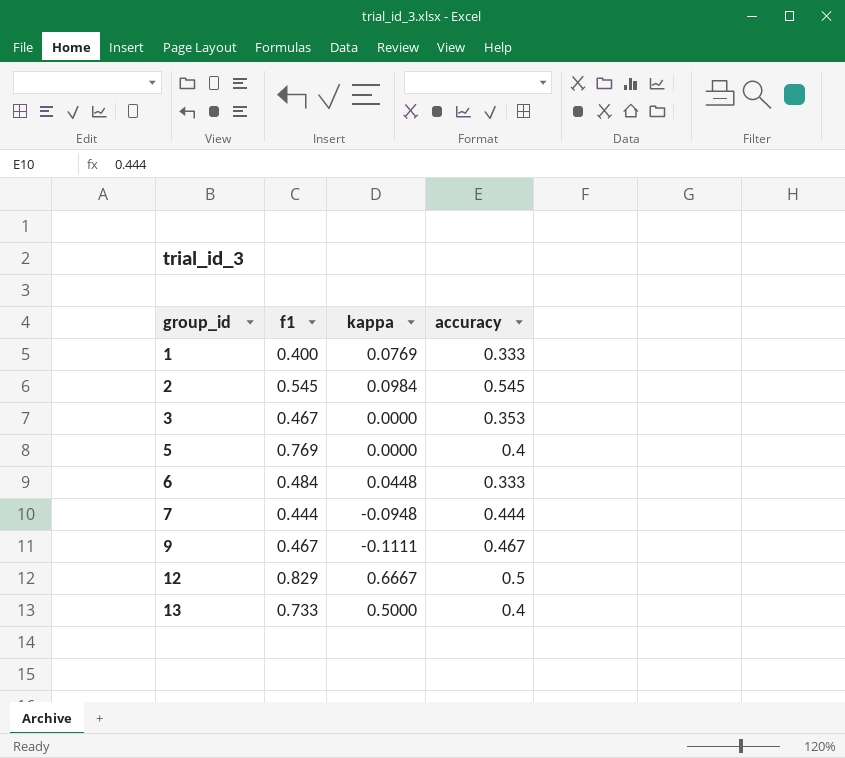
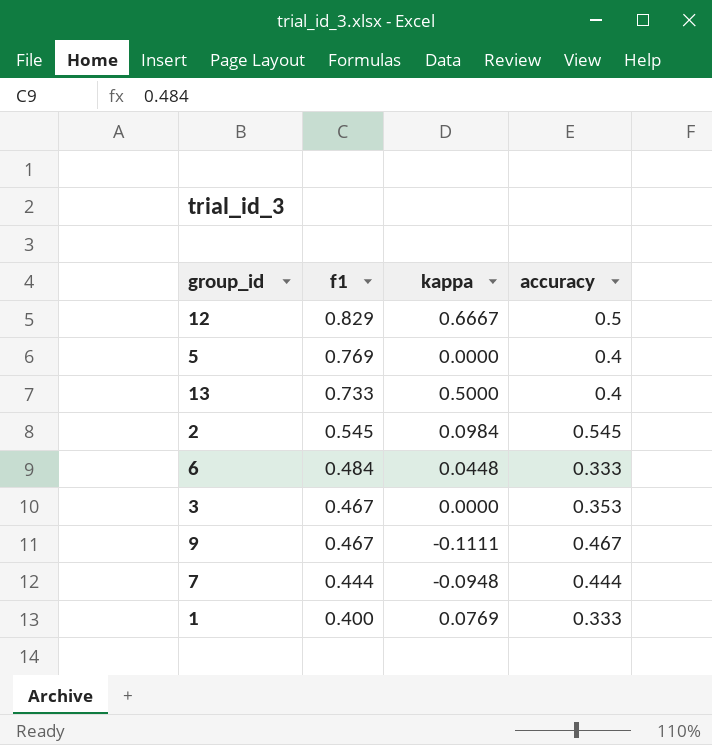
row order: group_id ascending -> f1 descending

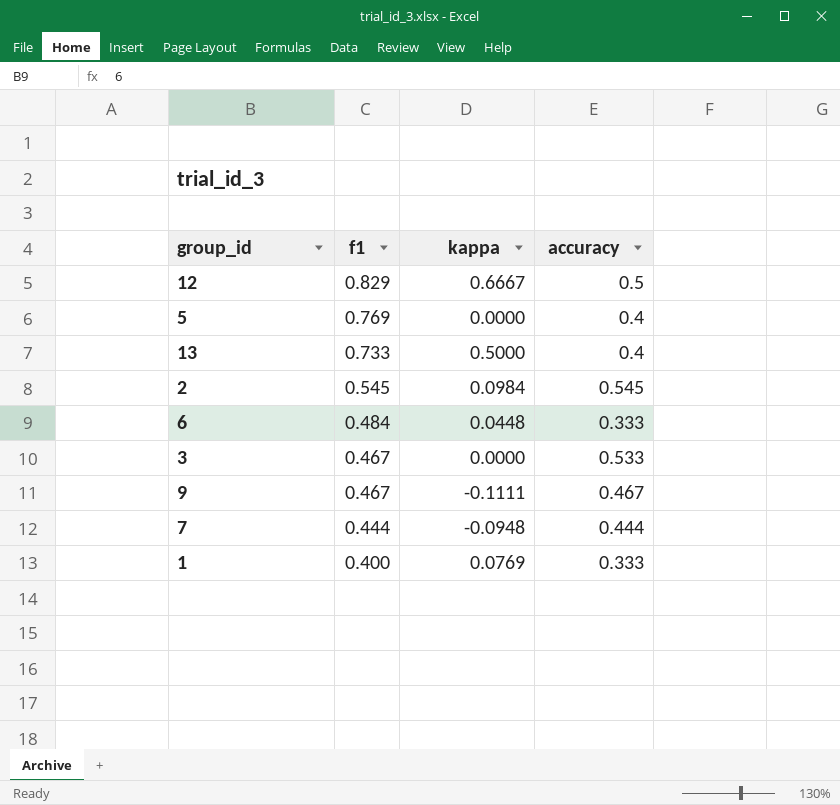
3 | accuracy: 0.353 -> 0.533

